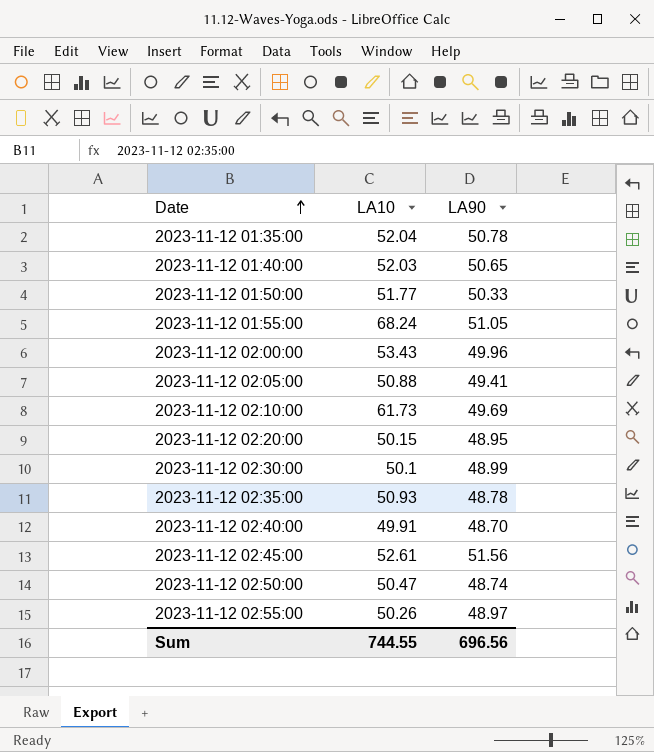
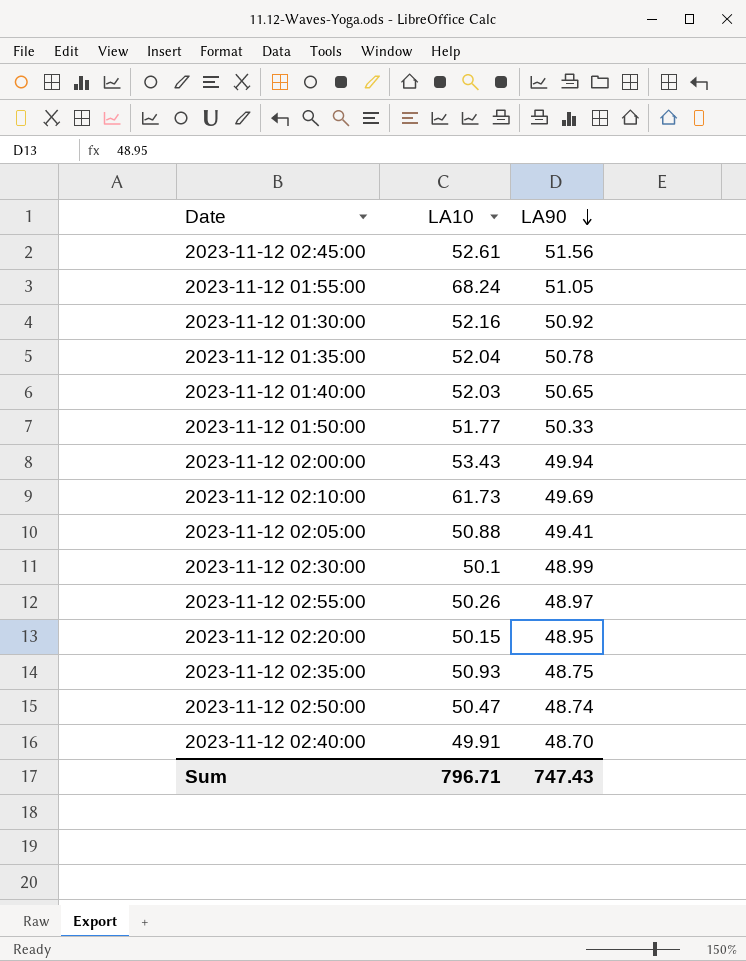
row order: Date ascending -> LA90 descending
row 2023-11-12 01:30:00: none -> 52.16 | 50.92
2023-11-12 02:00:00 | LA90: 49.96 -> 49.94
2023-11-12 02:35:00 | LA90: 48.78 -> 48.75
Sum | LA10: 744.55 -> 796.71
Sum | LA90: 696.56 -> 747.43

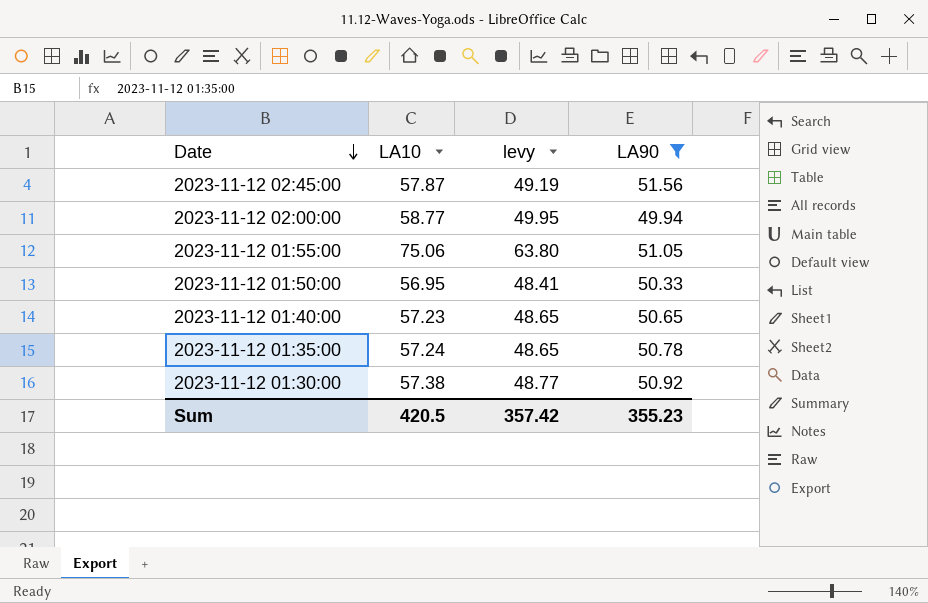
filter: none -> LA90 >= 49.94
row order: LA90 descending -> Date descending
column levy | formula: none -> [LA10] * 0.85
2023-11-12 02:45:00 | LA10: 52.61 -> 57.87
2023-11-12 02:00:00 | LA10: 53.43 -> 58.77
2023-11-12 01:55:00 | LA10: 68.24 -> 75.06
2023-11-12 01:50:00 | LA10: 51.77 -> 56.95
2023-11-12 01:40:00 | LA10: 52.03 -> 57.23
2023-11-12 01:35:00 | LA10: 52.04 -> 57.24
2023-11-12 01:30:00 | LA10: 52.16 -> 57.38
Sum | LA10: 796.71 -> 420.5
Sum | LA90: 747.43 -> 355.23

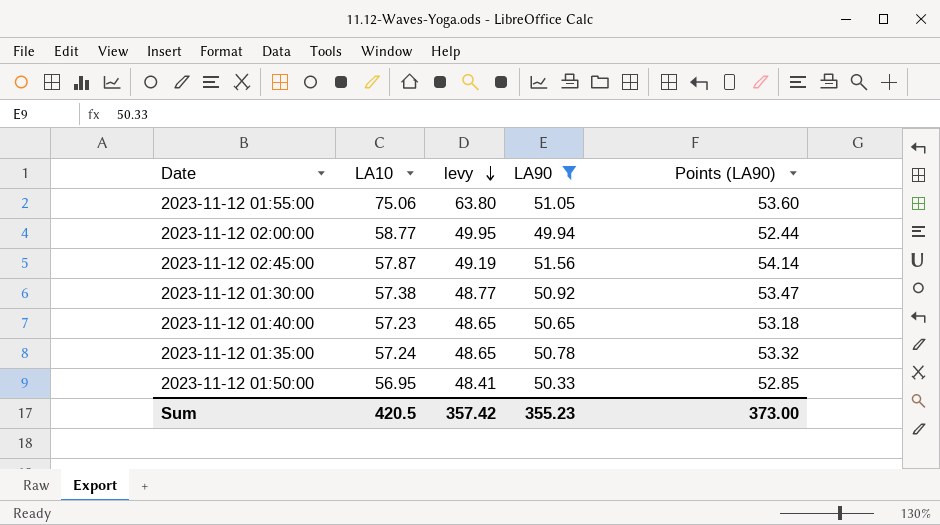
row order: Date descending -> levy descending
column Points (LA90) | formula: none -> [LA90] * 1.05

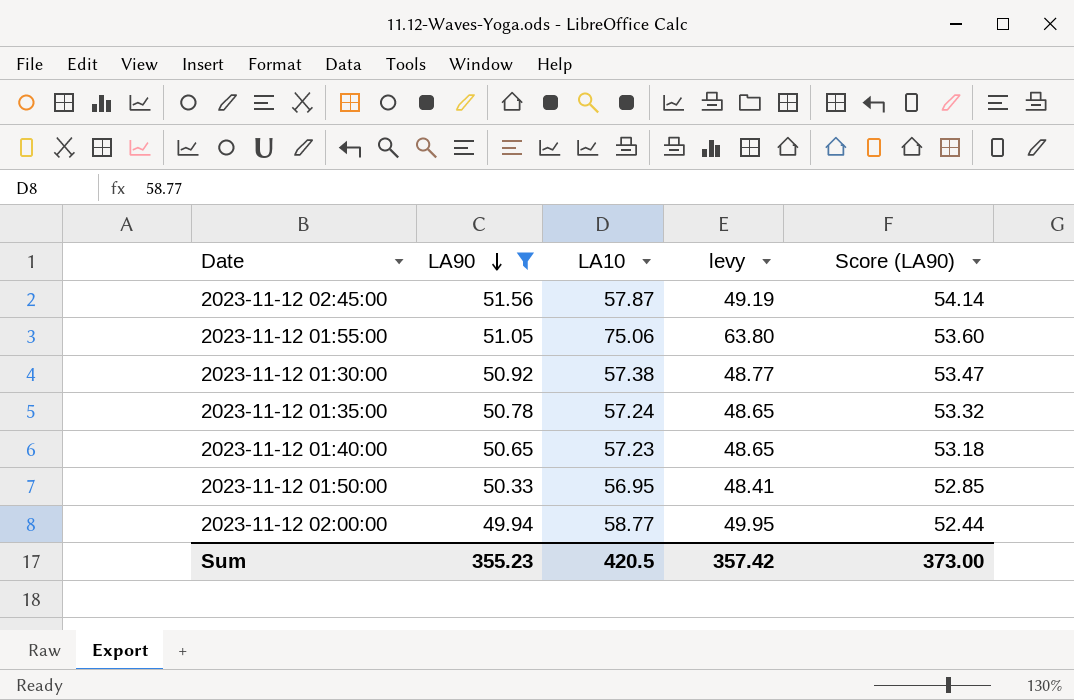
row order: levy descending -> LA90 descending
column LA90 | position: 4 -> 2
column name: Points (LA90) -> Score (LA90)

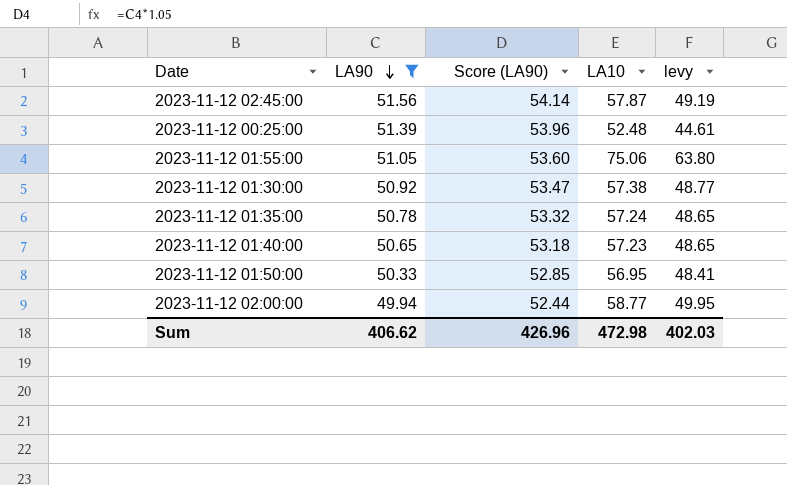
column Score (LA90) | position: 5 -> 3
row 2023-11-12 00:25:00: none -> 51.39 | 53.96 | 52.48 | 44.61
Sum | LA90: 355.23 -> 406.62
Sum | Score (LA90): 373.00 -> 426.96
Sum | LA10: 420.5 -> 472.98
Sum | levy: 357.42 -> 402.03

